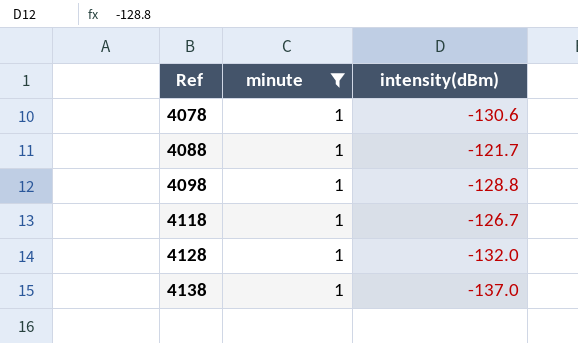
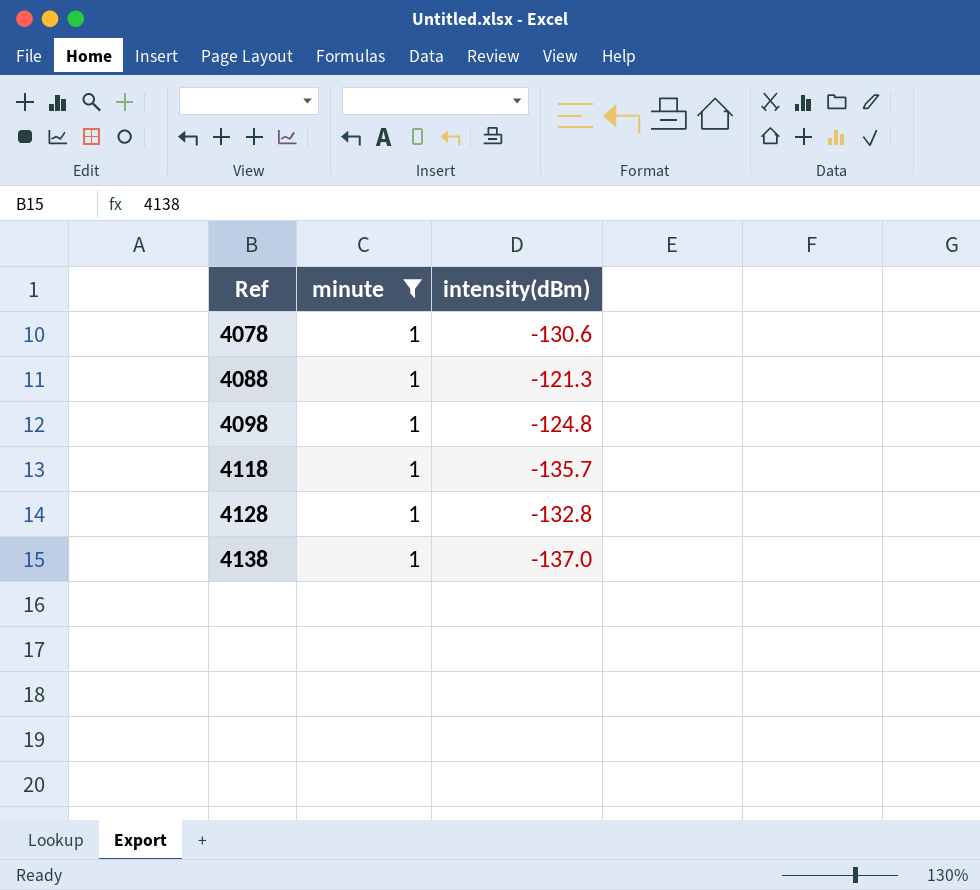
4088 | intensity(dBm): -121.7 -> -121.3
4098 | intensity(dBm): -128.8 -> -124.8
4118 | intensity(dBm): -126.7 -> -135.7
4128 | intensity(dBm): -132.0 -> -132.8

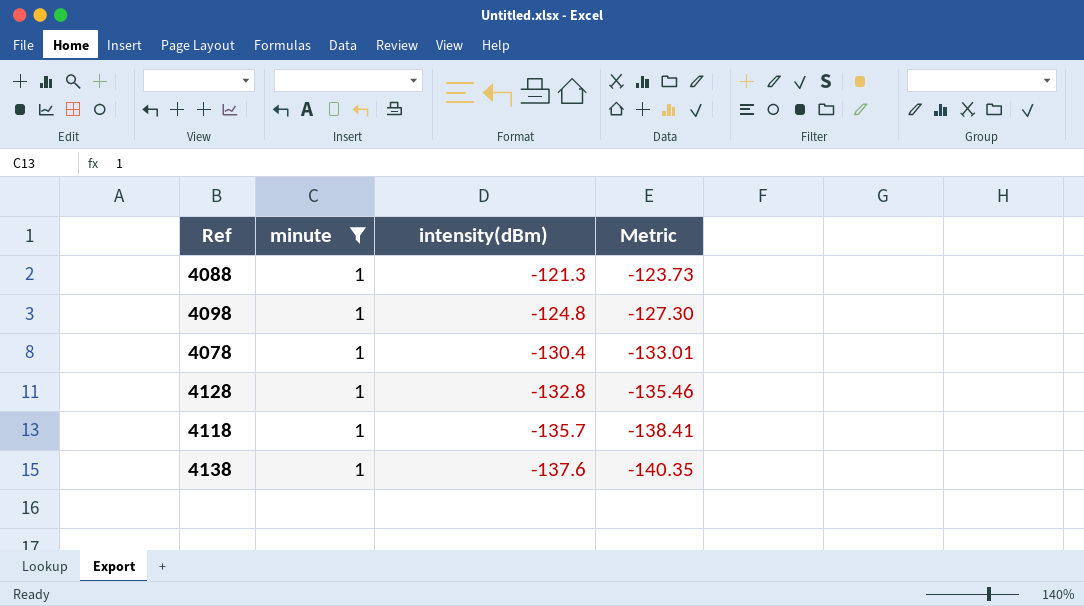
row order: Ref ascending -> intensity(dBm) descending
column Metric | formula: none -> [intensity(dBm)] * 1.02
4078 | intensity(dBm): -130.6 -> -130.4
4138 | intensity(dBm): -137.0 -> -137.6

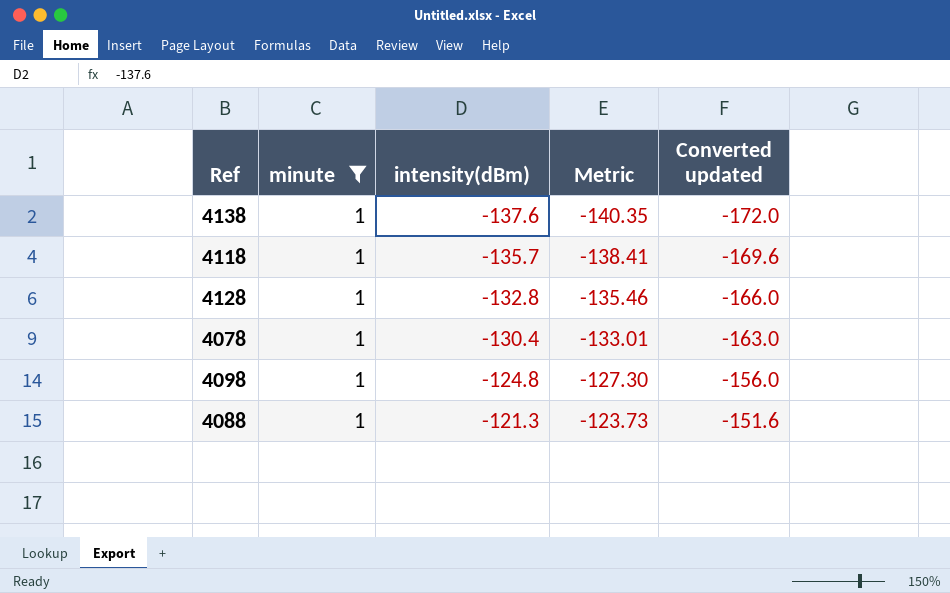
row order: intensity(dBm) descending -> intensity(dBm) ascending
column Converted updated | formula: none -> [intensity(dBm)] * 1.25

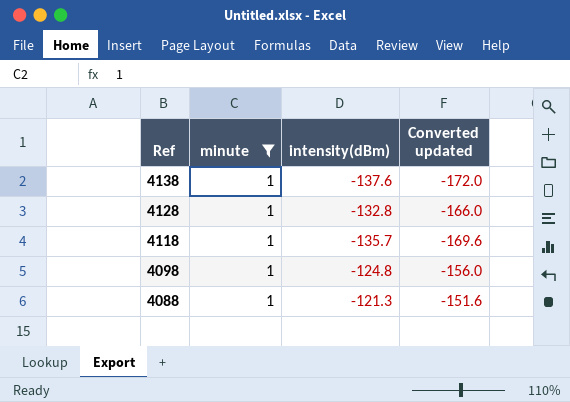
row order: intensity(dBm) ascending -> Ref descending
column Metric | formula: [intensity(dBm)] * 1.02 -> none
row 4078: 1 | -130.4 | -133.01 | -163.0 -> none

